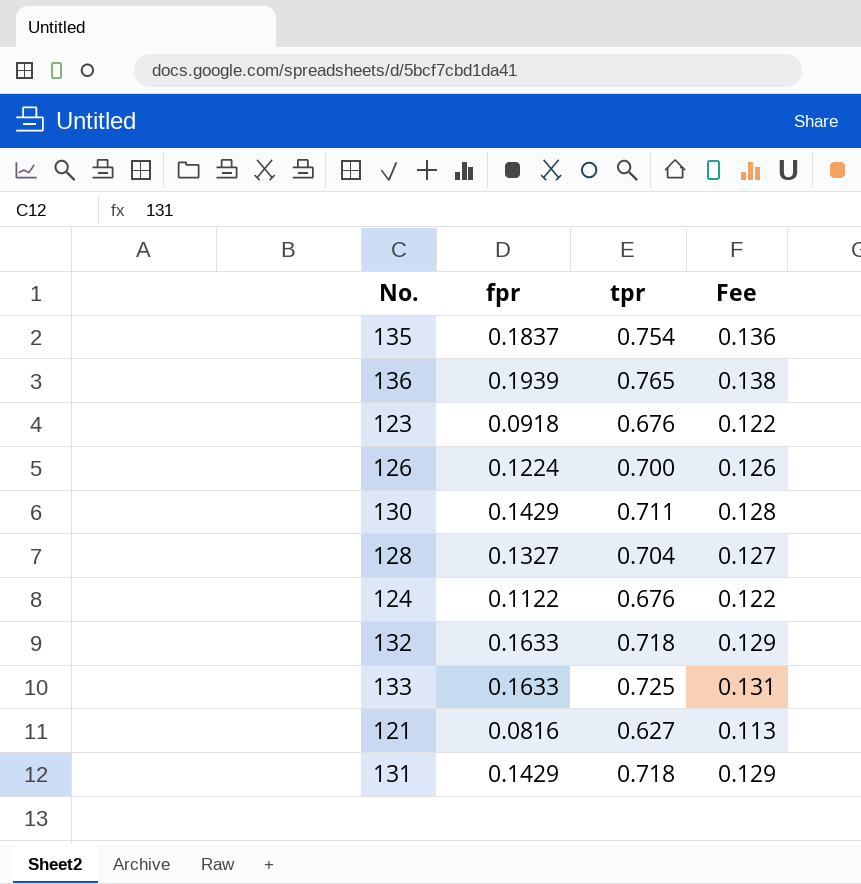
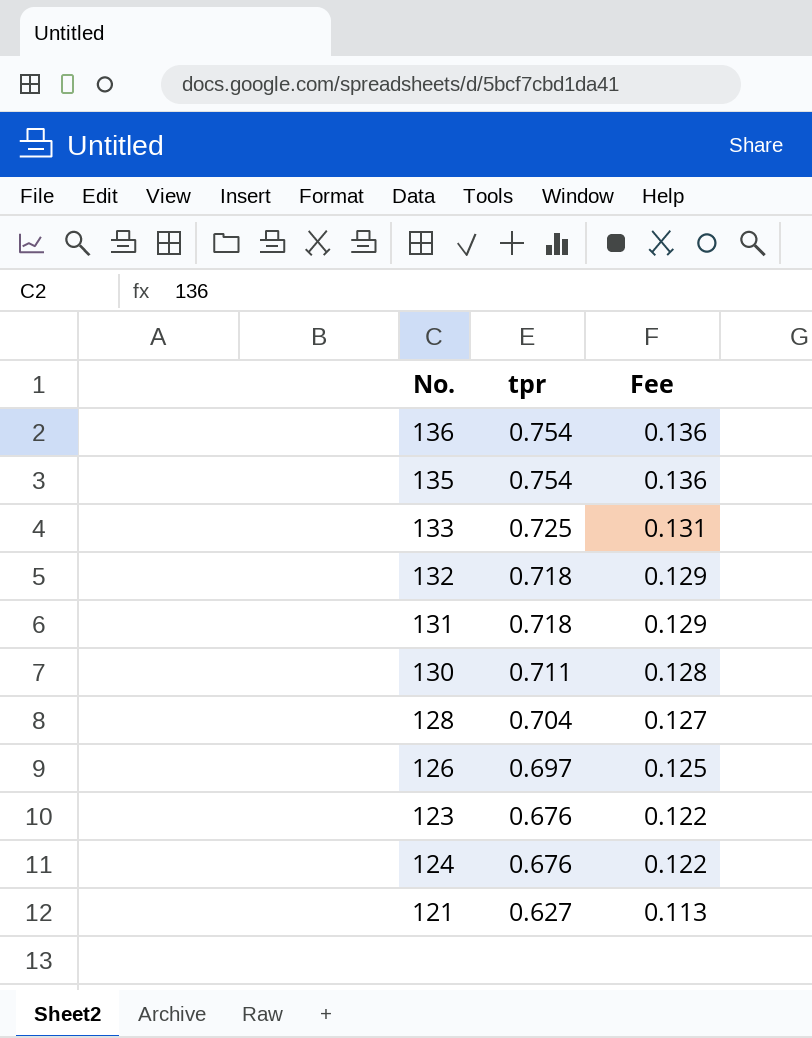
row order: none -> tpr descending
column fpr | position: 2 -> none
136 | tpr: 0.765 -> 0.754
136 | Fee: 0.138 -> 0.136
126 | tpr: 0.700 -> 0.697
126 | Fee: 0.126 -> 0.125

